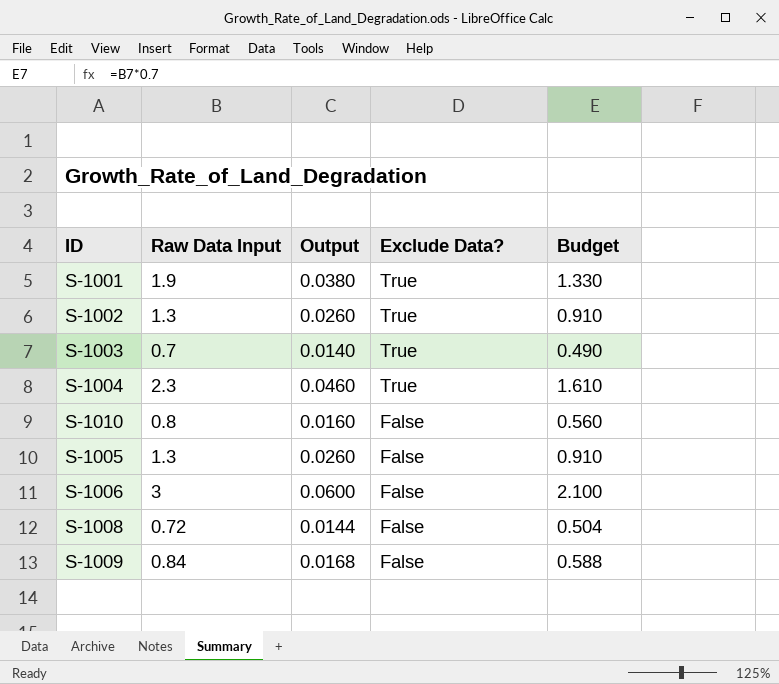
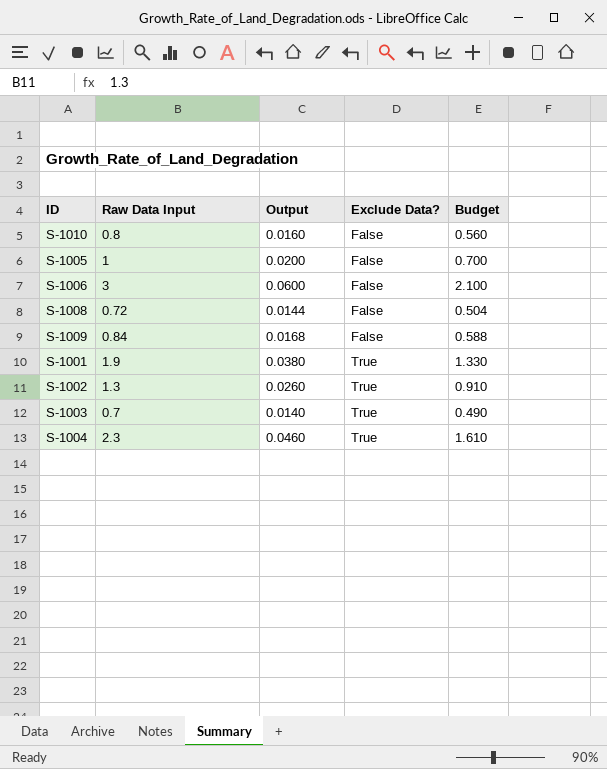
row order: Exclude Data? descending -> Exclude Data? ascending
S-1005 | Raw Data Input: 1.3 -> 1
S-1005 | Output: 0.0260 -> 0.0200
S-1005 | Budget: 0.910 -> 0.700

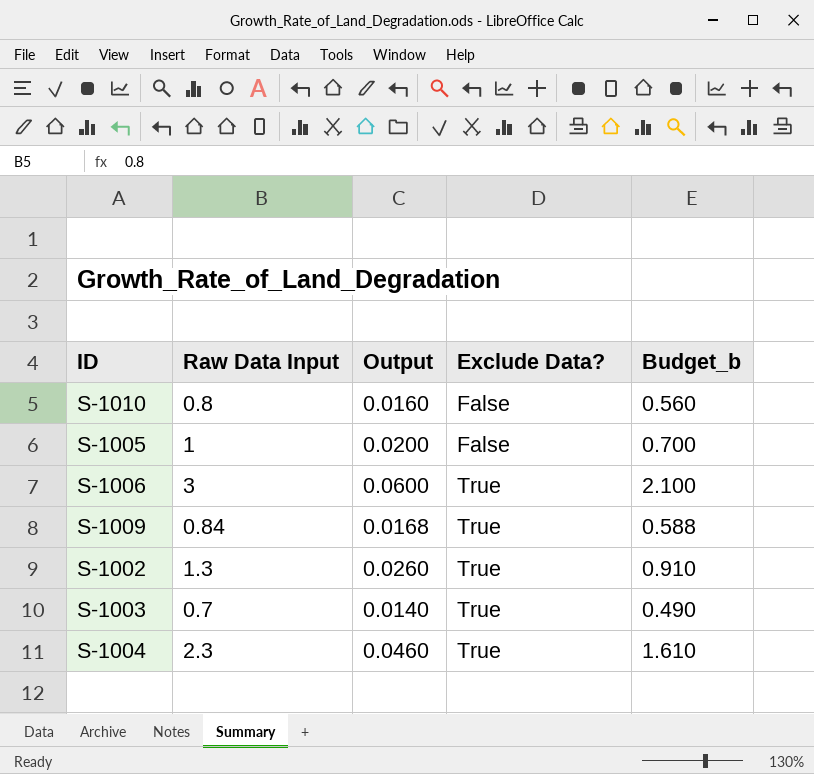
column name: Budget -> Budget_b
row S-1008: 0.72 | 0.0144 | False | 0.504 -> none
row S-1001: 1.9 | 0.0380 | True | 1.330 -> none
S-1006 | Exclude Data?: False -> True
S-1009 | Exclude Data?: False -> True

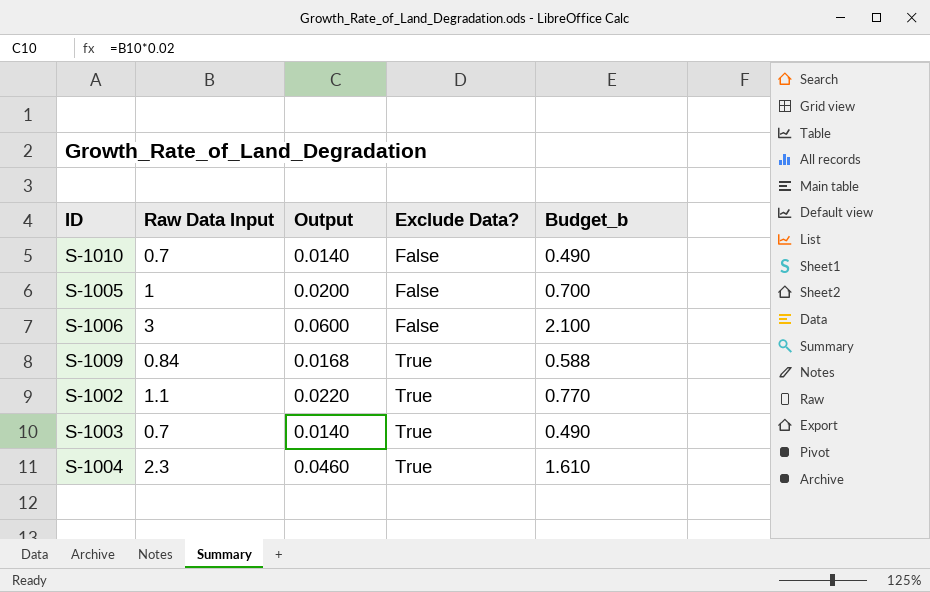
S-1010 | Raw Data Input: 0.8 -> 0.7
S-1010 | Output: 0.0160 -> 0.0140
S-1010 | Budget_b: 0.560 -> 0.490
S-1006 | Exclude Data?: True -> False
S-1002 | Raw Data Input: 1.3 -> 1.1
S-1002 | Output: 0.0260 -> 0.0220
S-1002 | Budget_b: 0.910 -> 0.770

